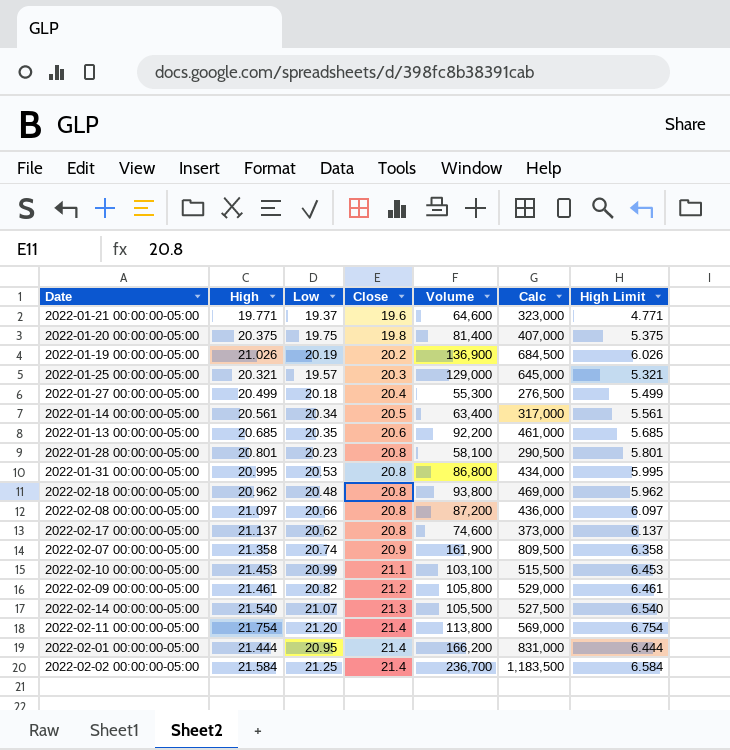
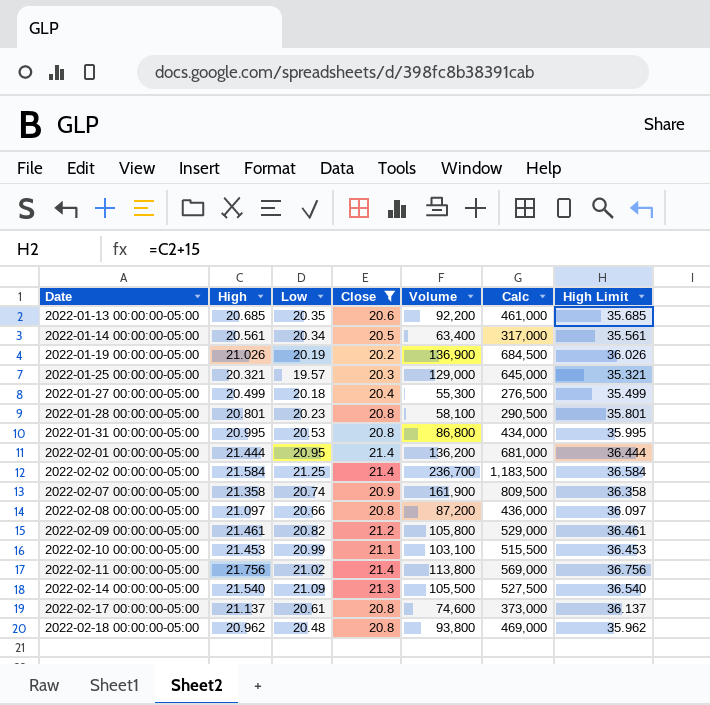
filter: none -> Close >= 20.2
row order: Close ascending -> Date ascending
column High Limit | formula: [High] - 15 -> [High] + 15
2022-02-01 00:00:00-05:00 | Volume: 166,200 -> 136,200
2022-02-01 00:00:00-05:00 | Calc: 831,000 -> 681,000
2022-02-11 00:00:00-05:00 | High: 21.754 -> 21.756
2022-02-11 00:00:00-05:00 | Low: 21.20 -> 21.02
2022-02-14 00:00:00-05:00 | Low: 21.07 -> 21.09
2022-02-17 00:00:00-05:00 | Low: 20.62 -> 20.61

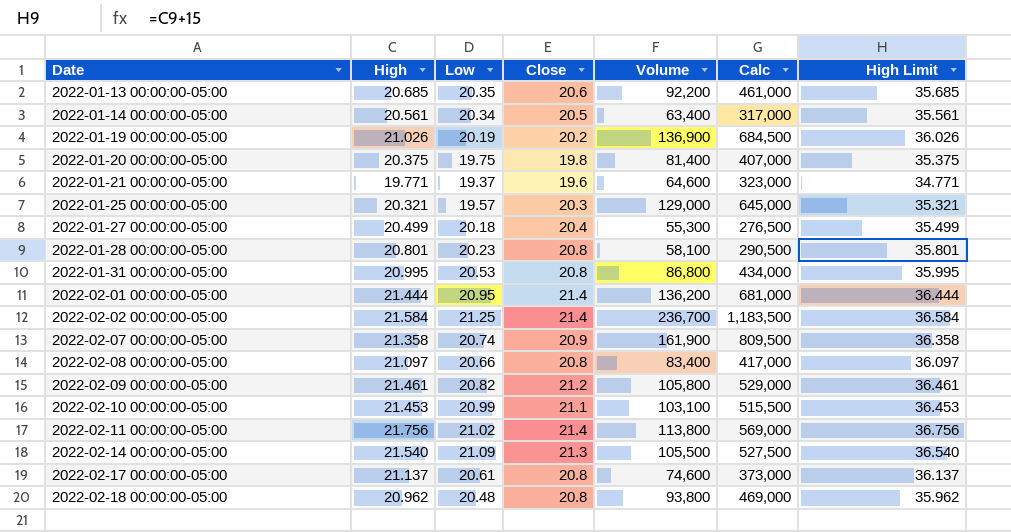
filter: Close >= 20.2 -> none
2022-02-08 00:00:00-05:00 | Volume: 87,200 -> 83,400
2022-02-08 00:00:00-05:00 | Calc: 436,000 -> 417,000

